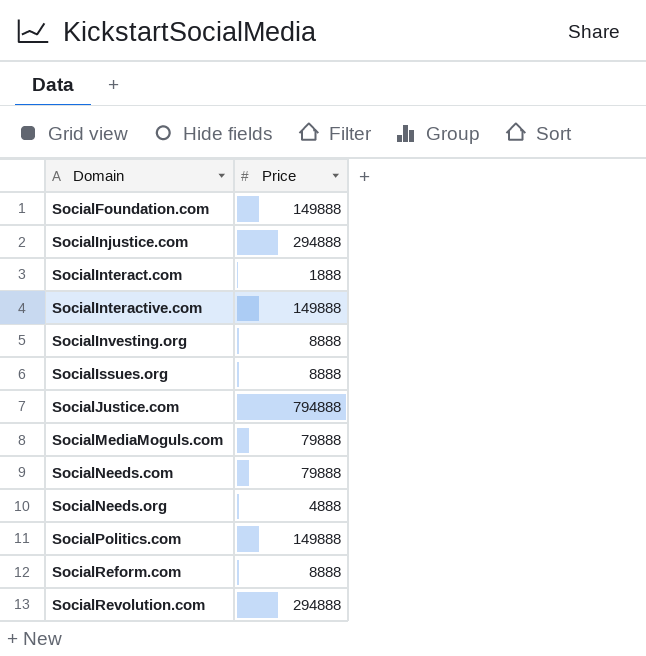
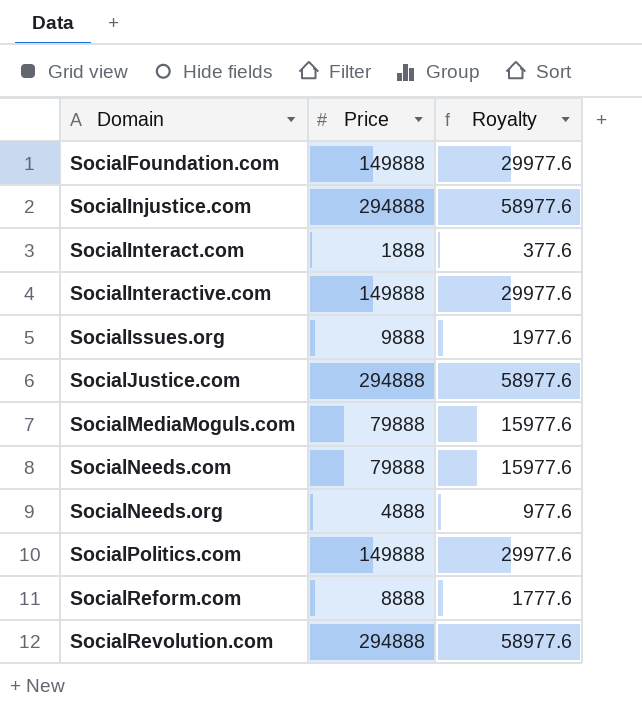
column Royalty | formula: none -> [Price] * 0.2
row SocialInvesting.org: 8888 -> none
SocialIssues.org | Price: 8888 -> 9888
SocialJustice.com | Price: 794888 -> 294888

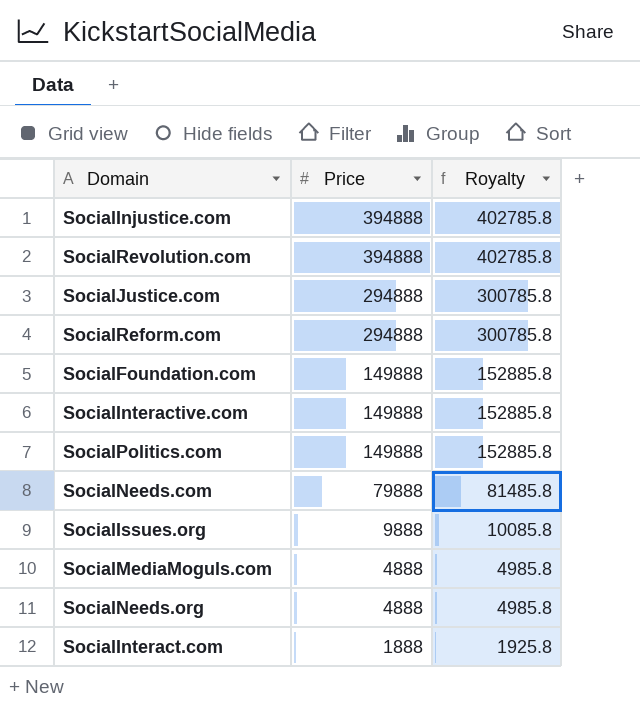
row order: Domain ascending -> Price descending
column Royalty | formula: [Price] * 0.2 -> [Price] * 1.02
SocialInjustice.com | Price: 294888 -> 394888
SocialRevolution.com | Price: 294888 -> 394888
SocialReform.com | Price: 8888 -> 294888
SocialMediaMoguls.com | Price: 79888 -> 4888

